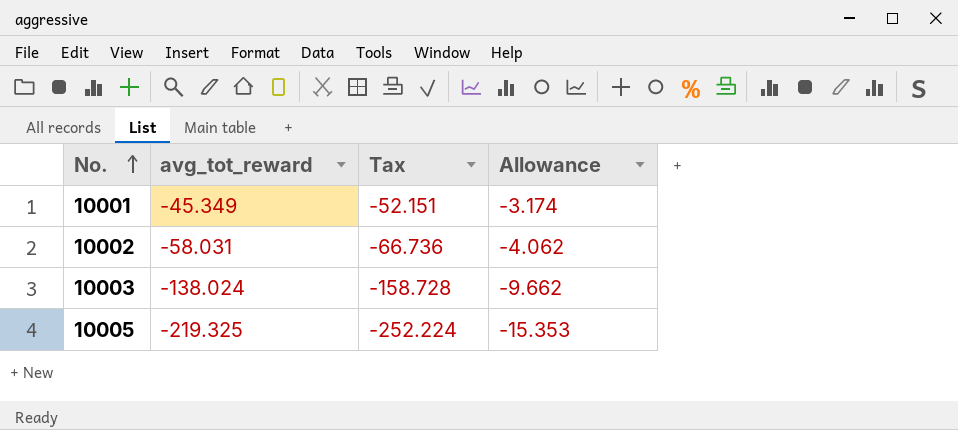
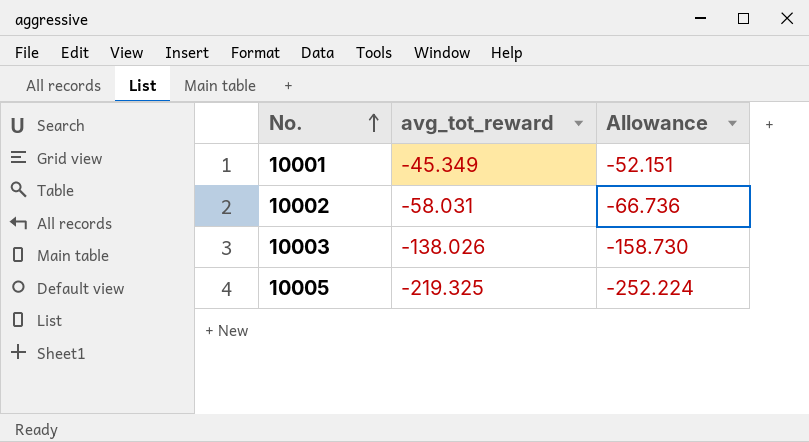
column Tax | formula: [avg_tot_reward] * 1.15 -> none
column Allowance | formula: [avg_tot_reward] * 0.07 -> [avg_tot_reward] * 1.15
10003 | avg_tot_reward: -138.024 -> -138.026

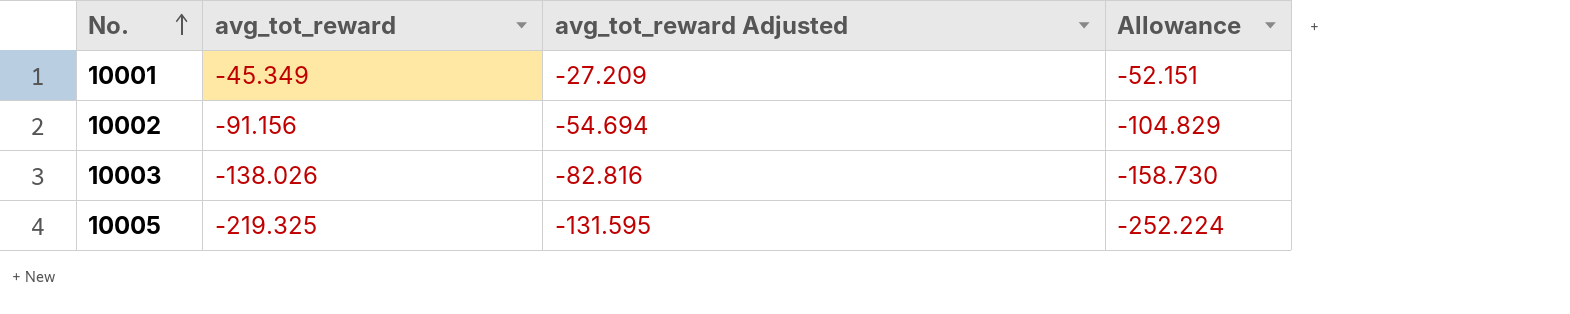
column avg_tot_reward Adjusted | formula: none -> [avg_tot_reward] * 0.6
10002 | avg_tot_reward: -58.031 -> -91.156
10002 | Allowance: -66.736 -> -104.829

